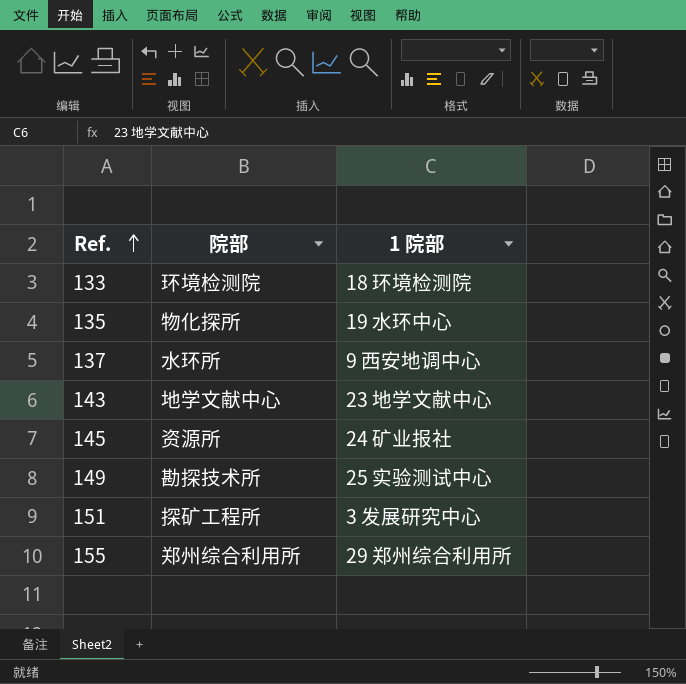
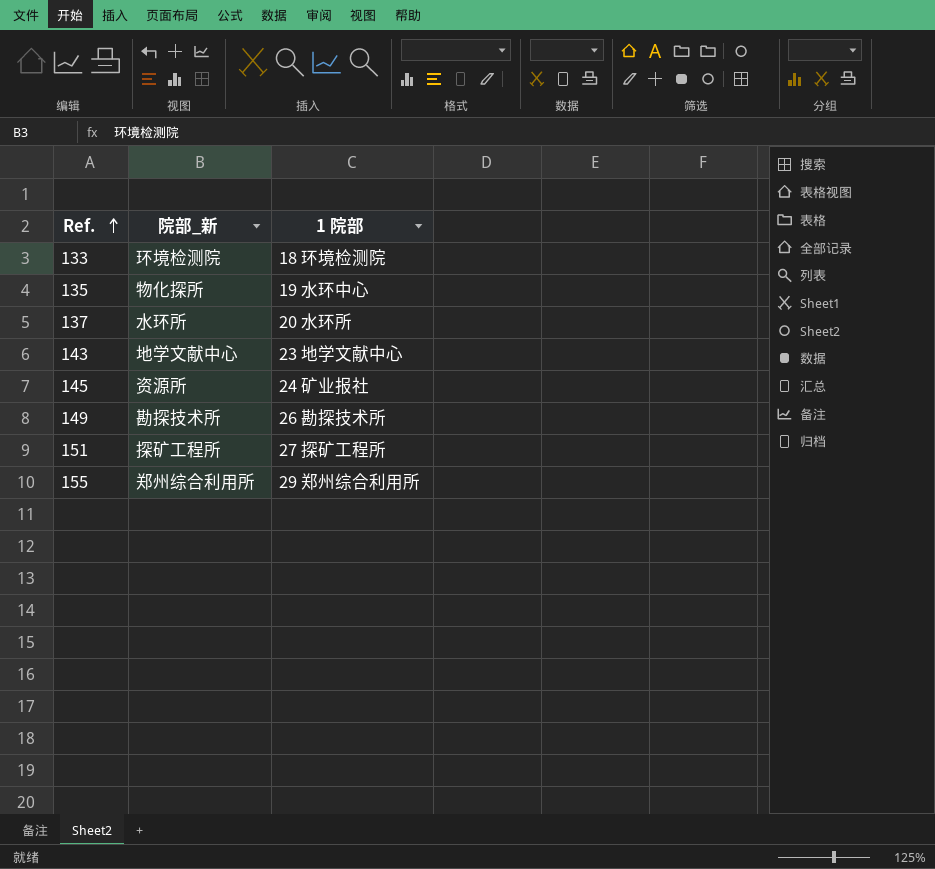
column name: 院部 -> 院部_新
137 | 1 院部: 9 西安地调中心 -> 20 水环所
149 | 1 院部: 25 实验测试中心 -> 26 勘探技术所
151 | 1 院部: 3 发展研究中心 -> 27 探矿工程所

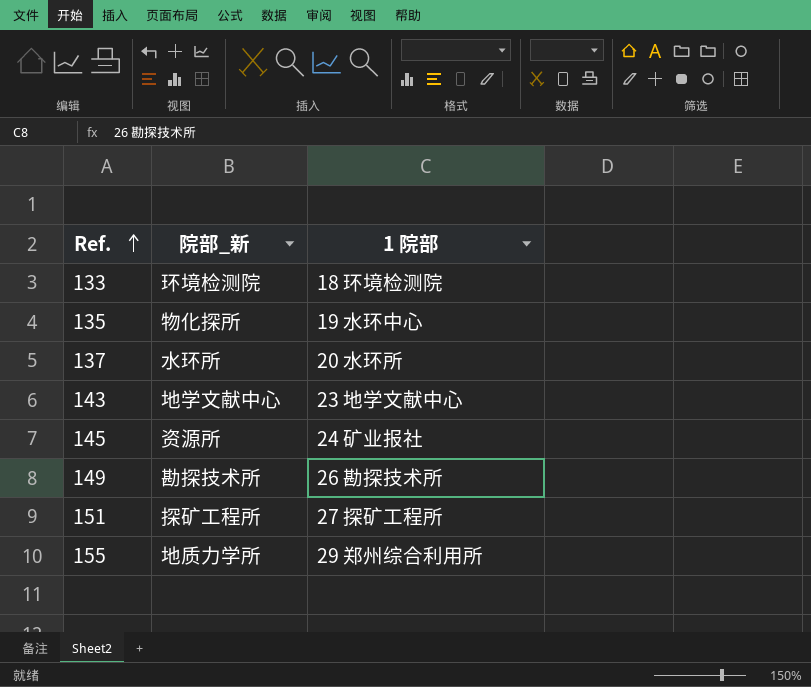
155 | 院部_新: 郑州综合利用所 -> 地质力学所

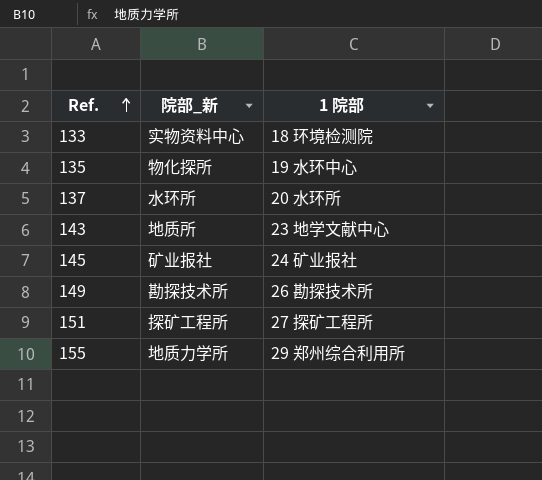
133 | 院部_新: 环境检测院 -> 实物资料中心
143 | 院部_新: 地学文献中心 -> 地质所
145 | 院部_新: 资源所 -> 矿业报社

